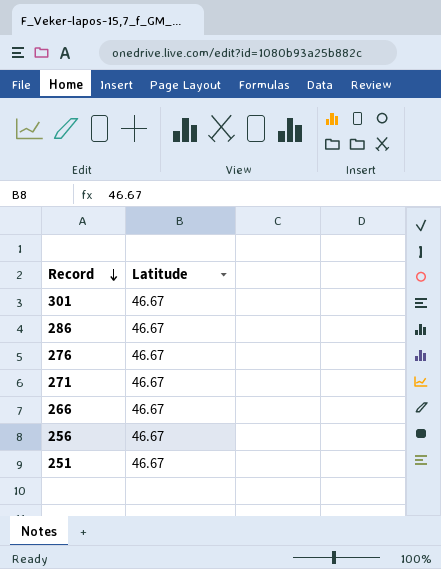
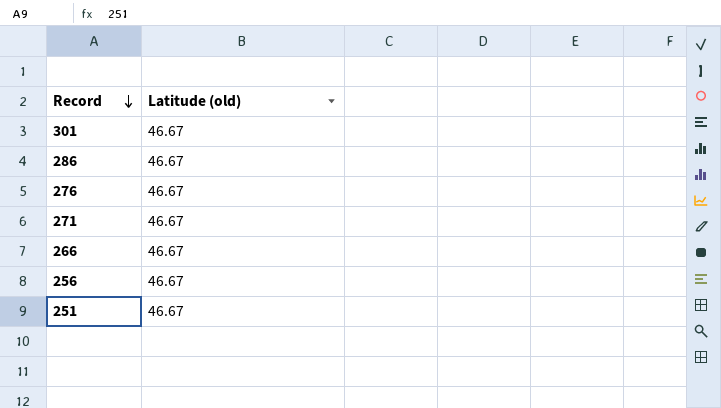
column name: Latitude -> Latitude (old)

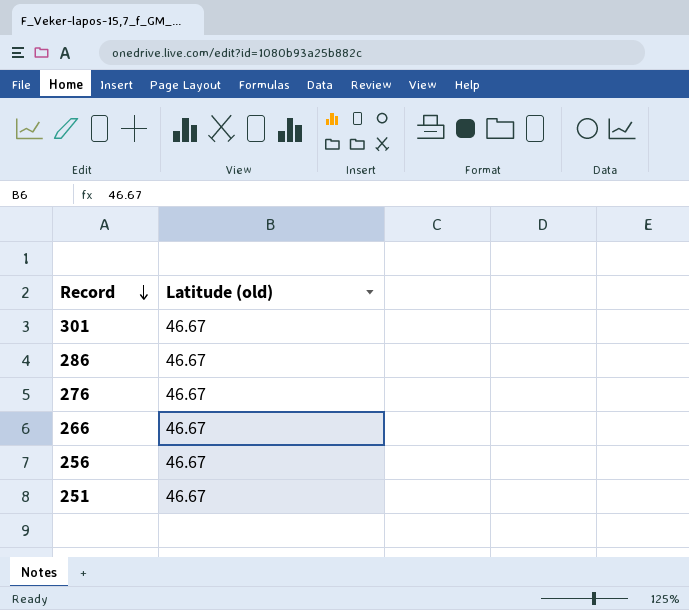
row 271: 46.67 -> none

